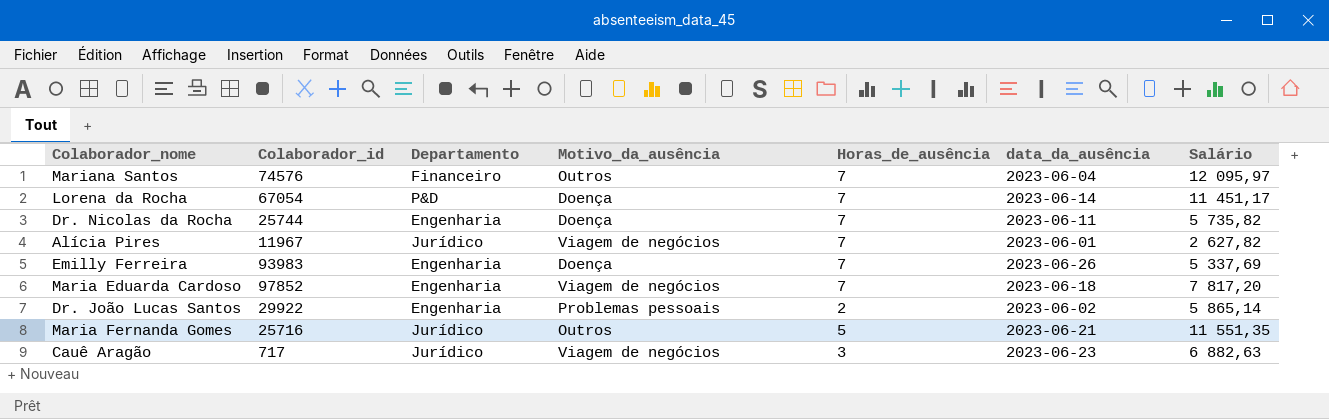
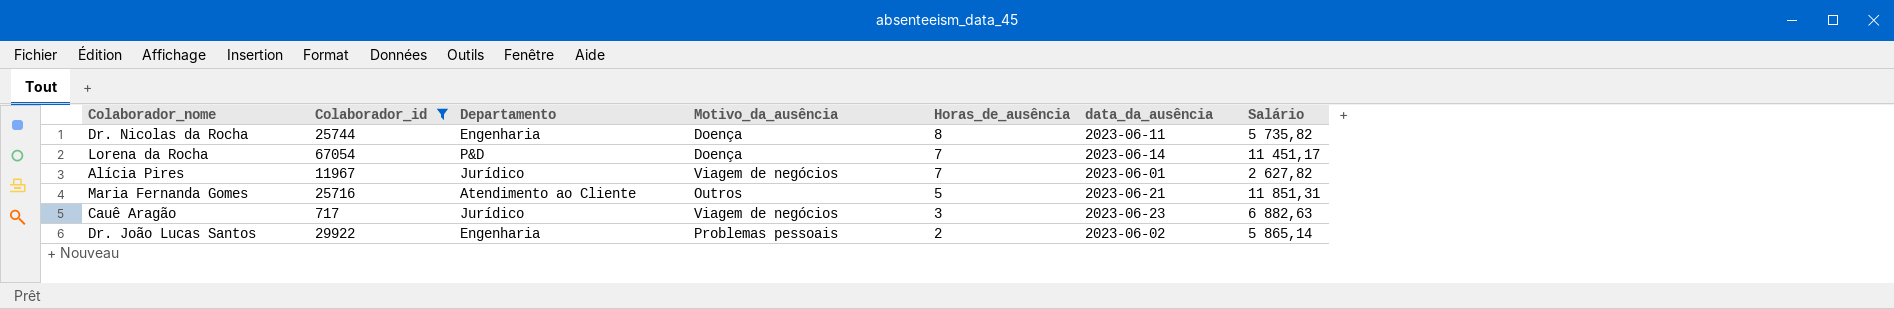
filter: none -> Colaborador_id <= 67054
row order: none -> Horas_de_ausência descending
Dr. Nicolas da Rocha | Horas_de_ausência: 7 -> 8
Maria Fernanda Gomes | Departamento: Jurídico -> Atendimento ao Cliente
Maria Fernanda Gomes | Salário: 11 551,35 -> 11 851,31

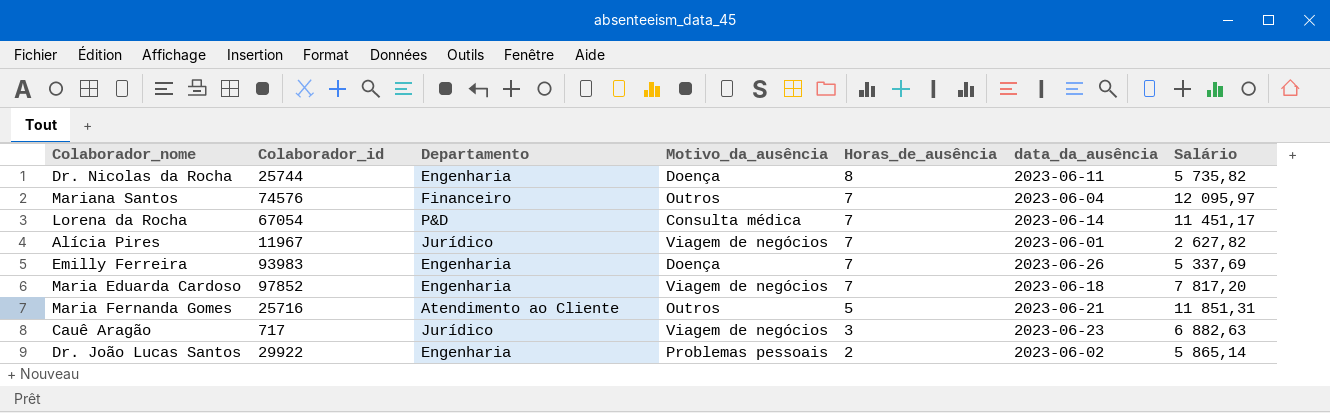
filter: Colaborador_id <= 67054 -> none
Lorena da Rocha | Motivo_da_ausência: Doença -> Consulta médica

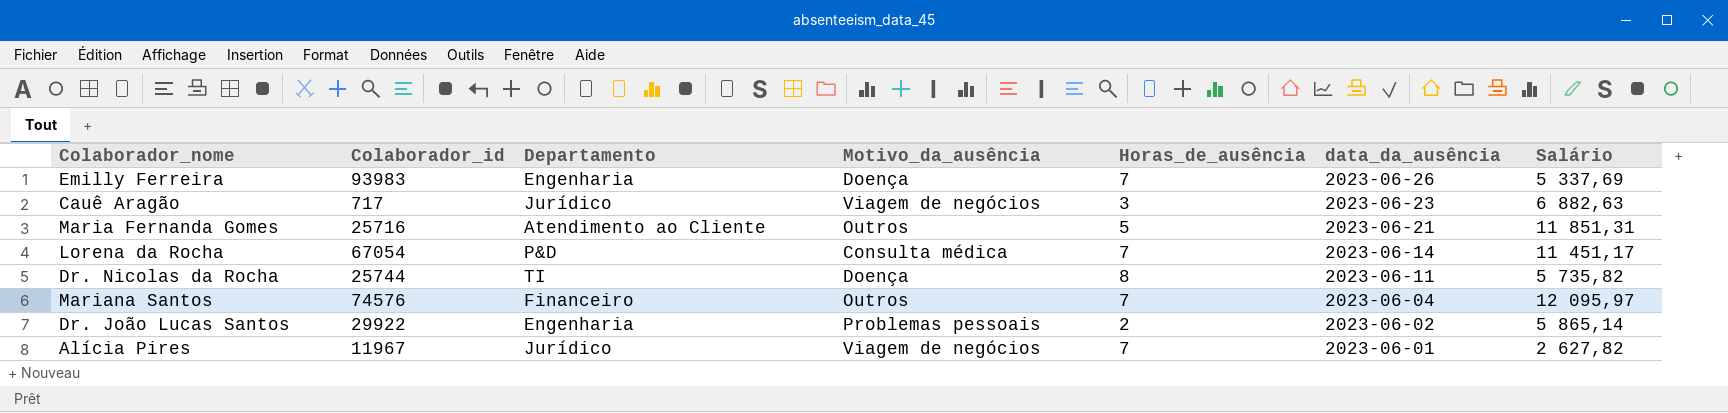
row order: Horas_de_ausência descending -> data_da_ausência descending
row Maria Eduarda Cardoso: 97852 | Engenharia | Viagem de negócios | 7 | 2023-06-18 | 7 817,20 -> none
Dr. Nicolas da Rocha | Departamento: Engenharia -> TI

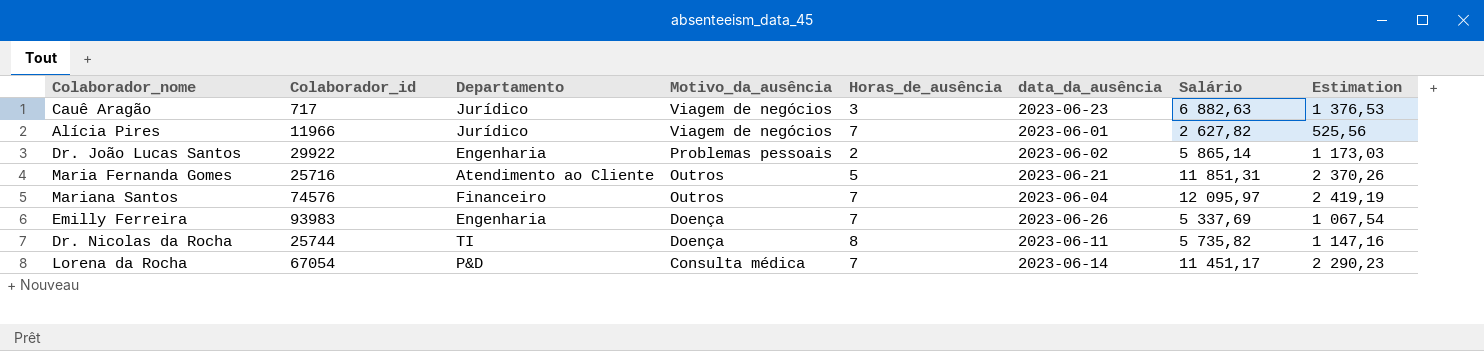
row order: data_da_ausência descending -> Motivo_da_ausência descending
column Estimation | formula: none -> [Salário] * 0,2
Alícia Pires | Colaborador_id: 11967 -> 11966

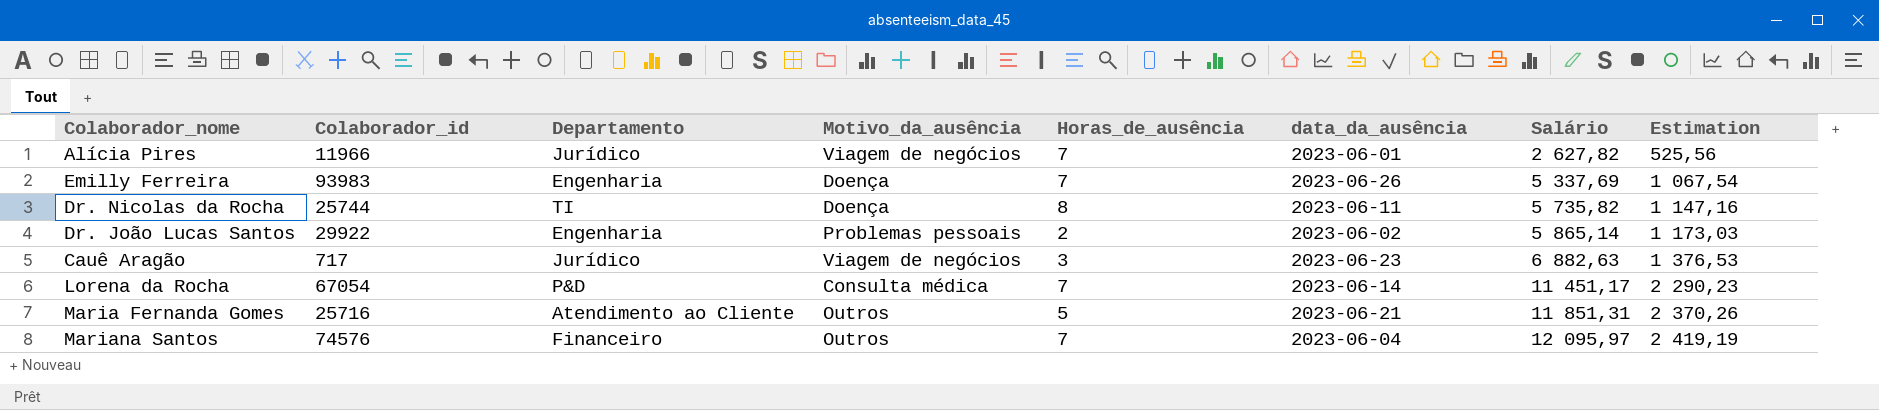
row order: Motivo_da_ausência descending -> Salário ascending

